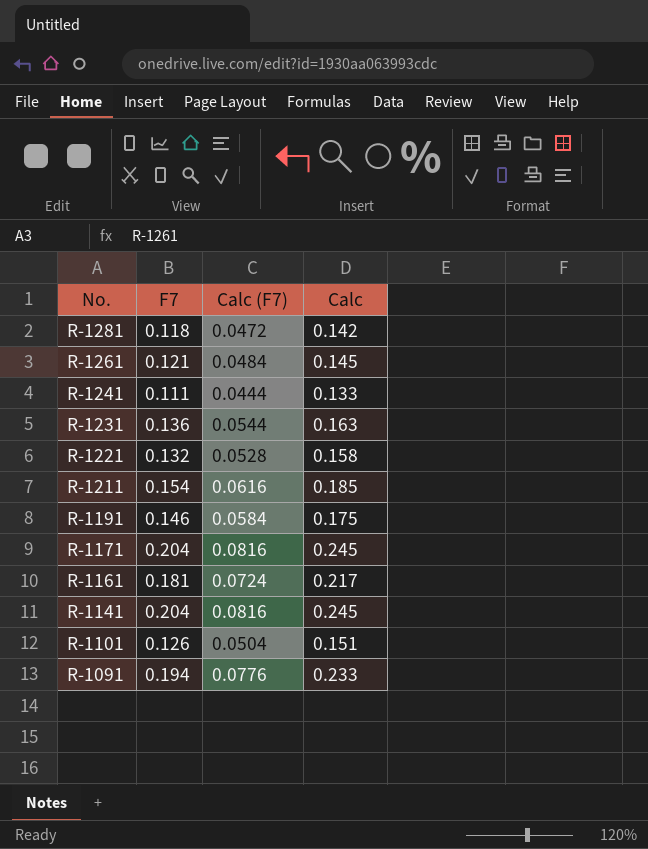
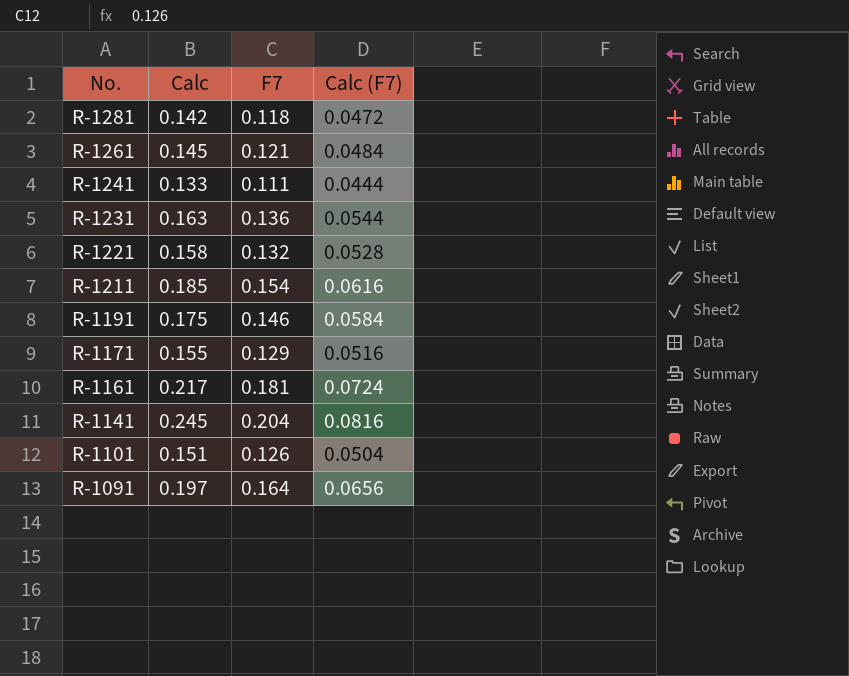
column Calc | position: 4 -> 2
R-1171 | Calc: 0.245 -> 0.155
R-1171 | F7: 0.204 -> 0.129
R-1171 | Calc (F7): 0.0816 -> 0.0516
R-1091 | Calc: 0.233 -> 0.197
R-1091 | F7: 0.194 -> 0.164
R-1091 | Calc (F7): 0.0776 -> 0.0656

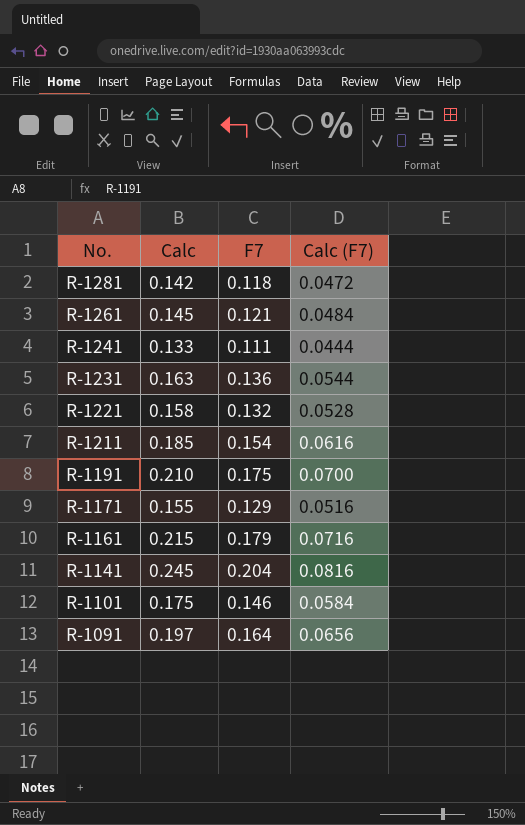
R-1191 | Calc: 0.175 -> 0.210
R-1191 | F7: 0.146 -> 0.175
R-1191 | Calc (F7): 0.0584 -> 0.0700
R-1161 | Calc: 0.217 -> 0.215
R-1161 | F7: 0.181 -> 0.179
R-1161 | Calc (F7): 0.0724 -> 0.0716
R-1101 | Calc: 0.151 -> 0.175
R-1101 | F7: 0.126 -> 0.146
R-1101 | Calc (F7): 0.0504 -> 0.0584

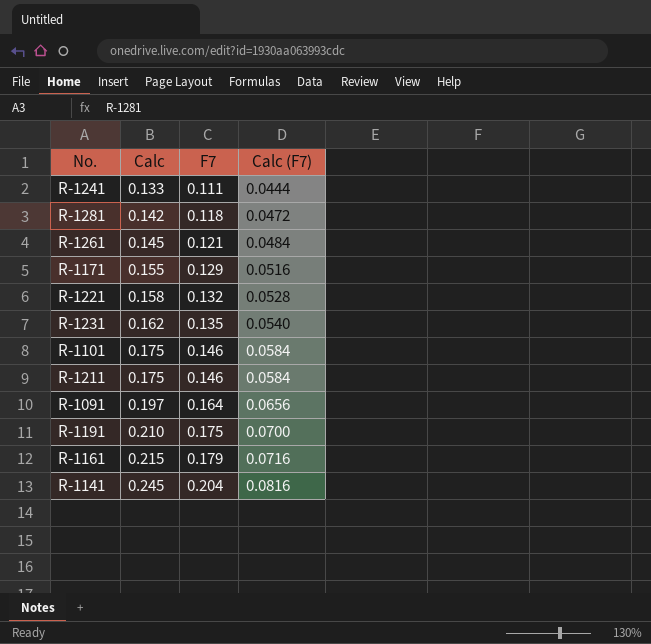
row order: No. descending -> Calc ascending
R-1231 | Calc: 0.163 -> 0.162
R-1231 | F7: 0.136 -> 0.135
R-1231 | Calc (F7): 0.0544 -> 0.0540
R-1211 | Calc: 0.185 -> 0.175
R-1211 | F7: 0.154 -> 0.146
R-1211 | Calc (F7): 0.0616 -> 0.0584

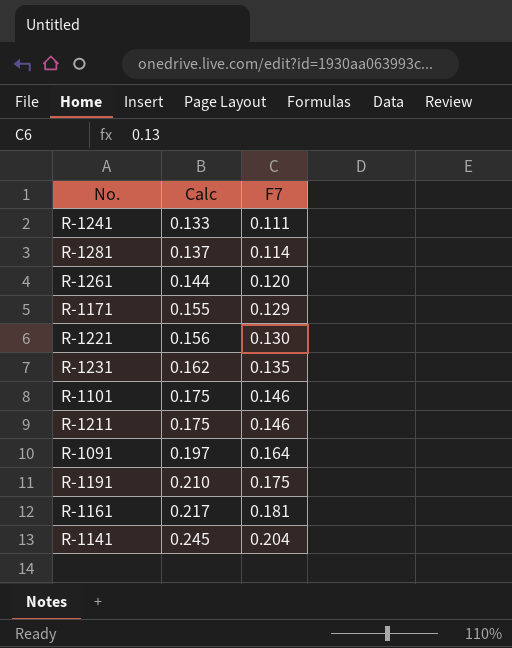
column Calc (F7) | formula: [F7] * 0.4 -> none
R-1281 | Calc: 0.142 -> 0.137
R-1281 | F7: 0.118 -> 0.114
R-1261 | Calc: 0.145 -> 0.144
R-1261 | F7: 0.121 -> 0.120
R-1221 | Calc: 0.158 -> 0.156
R-1221 | F7: 0.132 -> 0.130
R-1161 | Calc: 0.215 -> 0.217
R-1161 | F7: 0.179 -> 0.181

